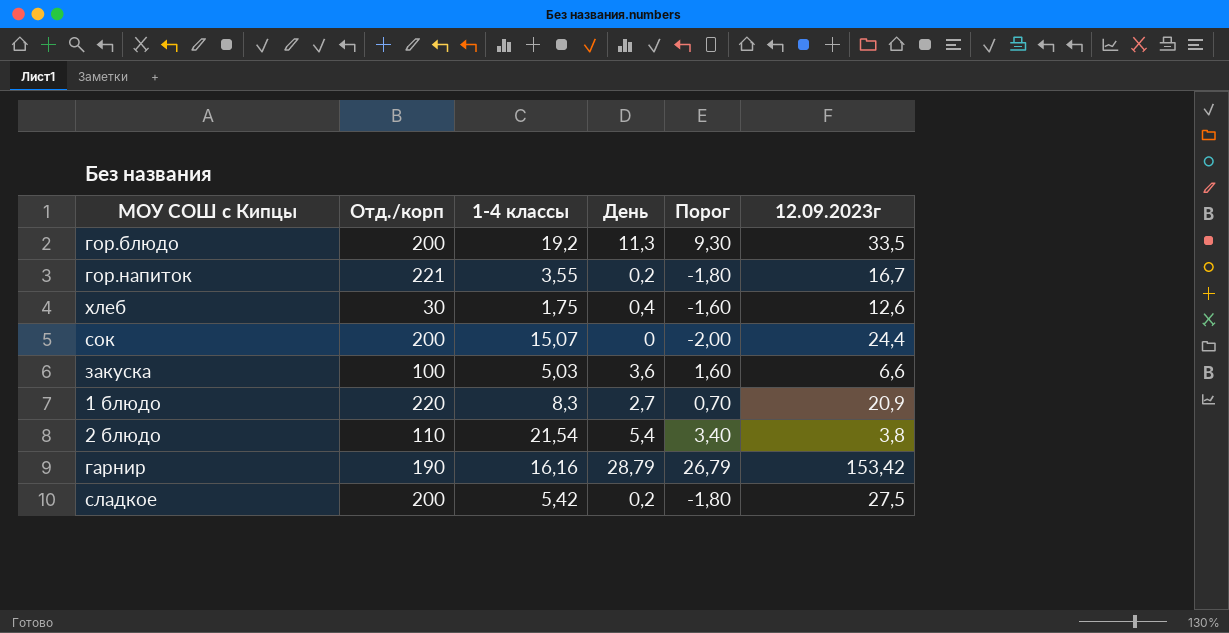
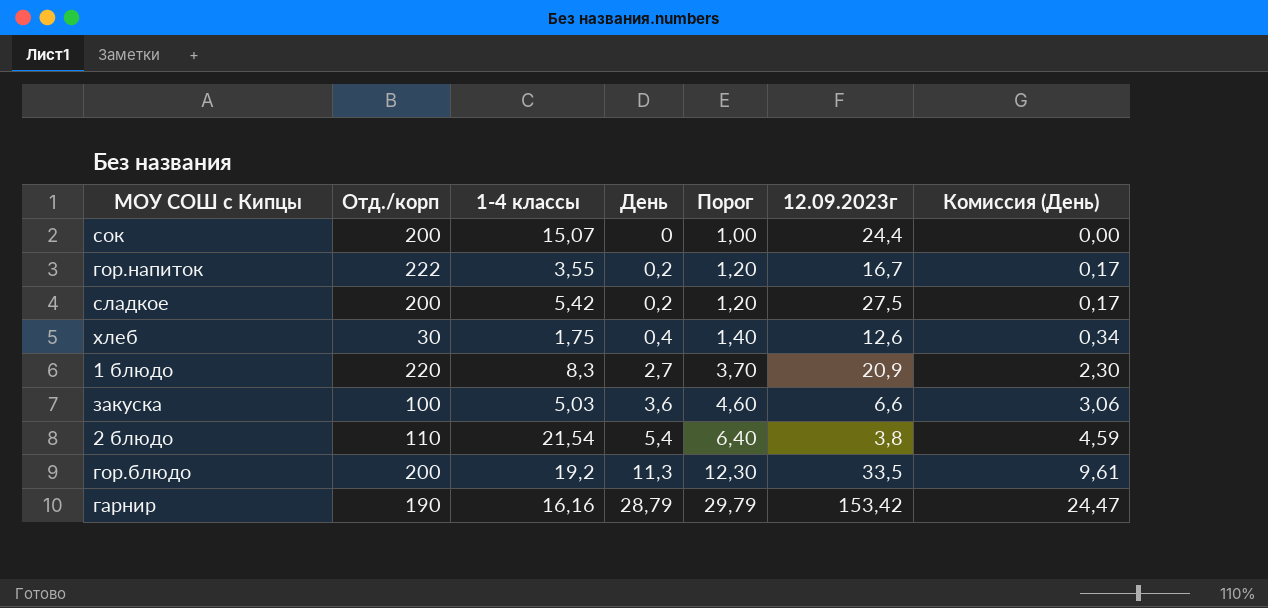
row order: none -> День ascending
column Порог | formula: [День] - 2 -> [День] + 1
column Комиссия (День) | formula: none -> [День] * 0,85
гор.напиток | Отд./корп: 221 -> 222

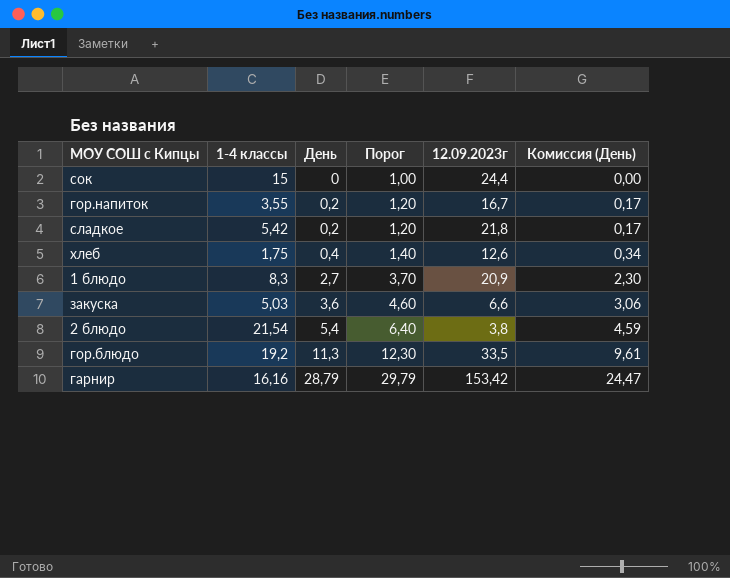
column Отд./корп | position: 2 -> none
сок | 1-4 классы: 15,07 -> 15
сладкое | 12.09.2023г: 27,5 -> 21,8

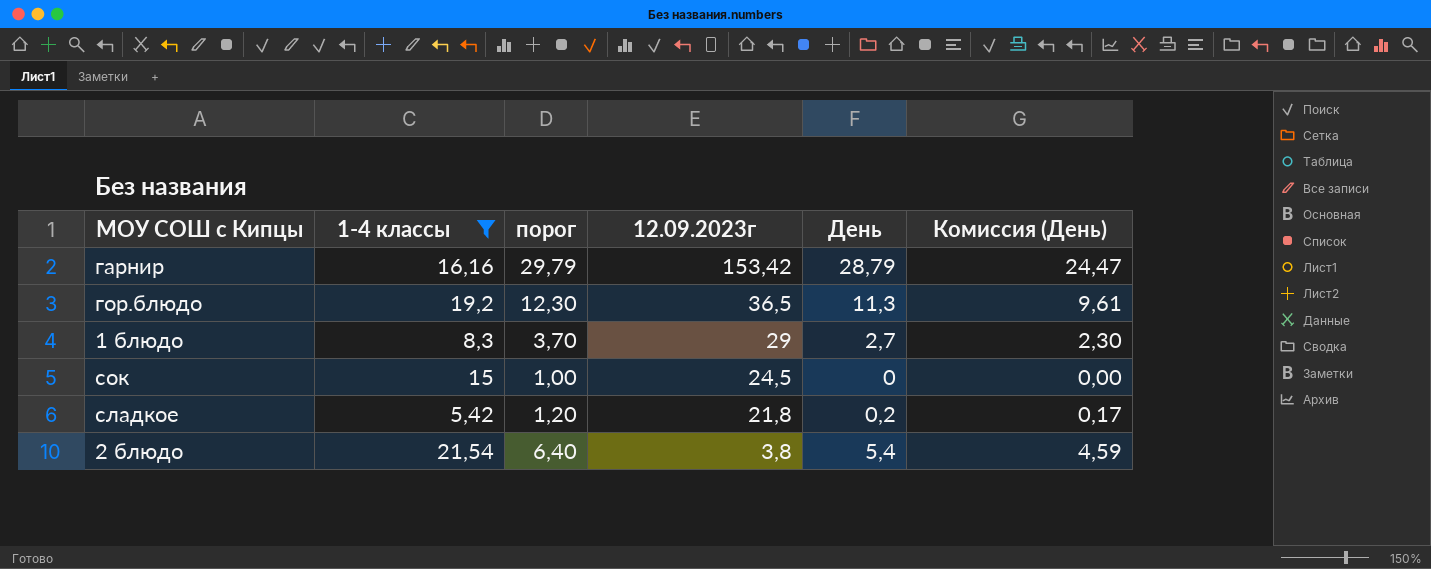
filter: none -> 1-4 классы >= 5,42
row order: День ascending -> 12.09.2023г descending
column name: Порог -> порог
column День | position: 3 -> 5
гор.блюдо | 12.09.2023г: 33,5 -> 36,5
1 блюдо | 12.09.2023г: 20,9 -> 29
сок | 12.09.2023г: 24,4 -> 24,5

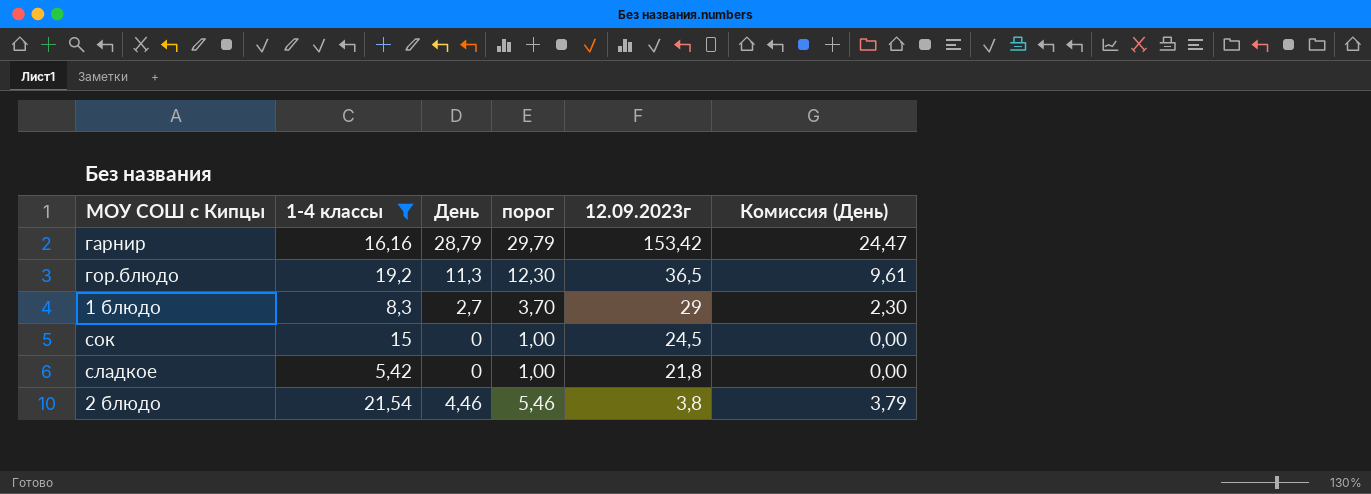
column День | position: 5 -> 3
сладкое | День: 0,2 -> 0
сладкое | порог: 1,20 -> 1,00
сладкое | Комиссия (День): 0,17 -> 0,00
2 блюдо | День: 5,4 -> 4,46
2 блюдо | порог: 6,40 -> 5,46
2 блюдо | Комиссия (День): 4,59 -> 3,79

